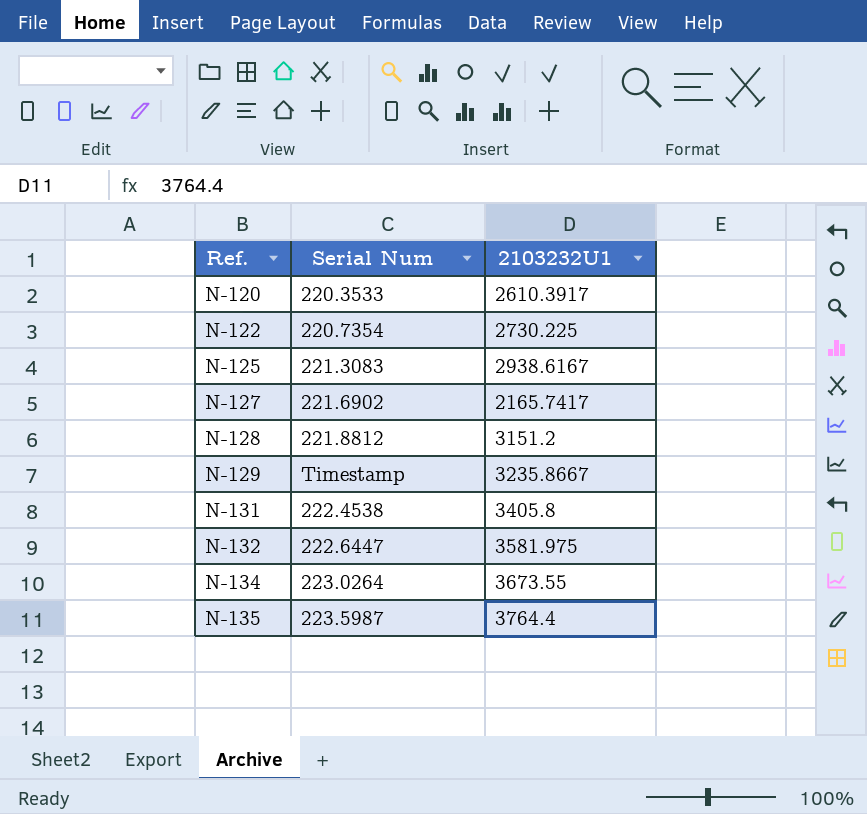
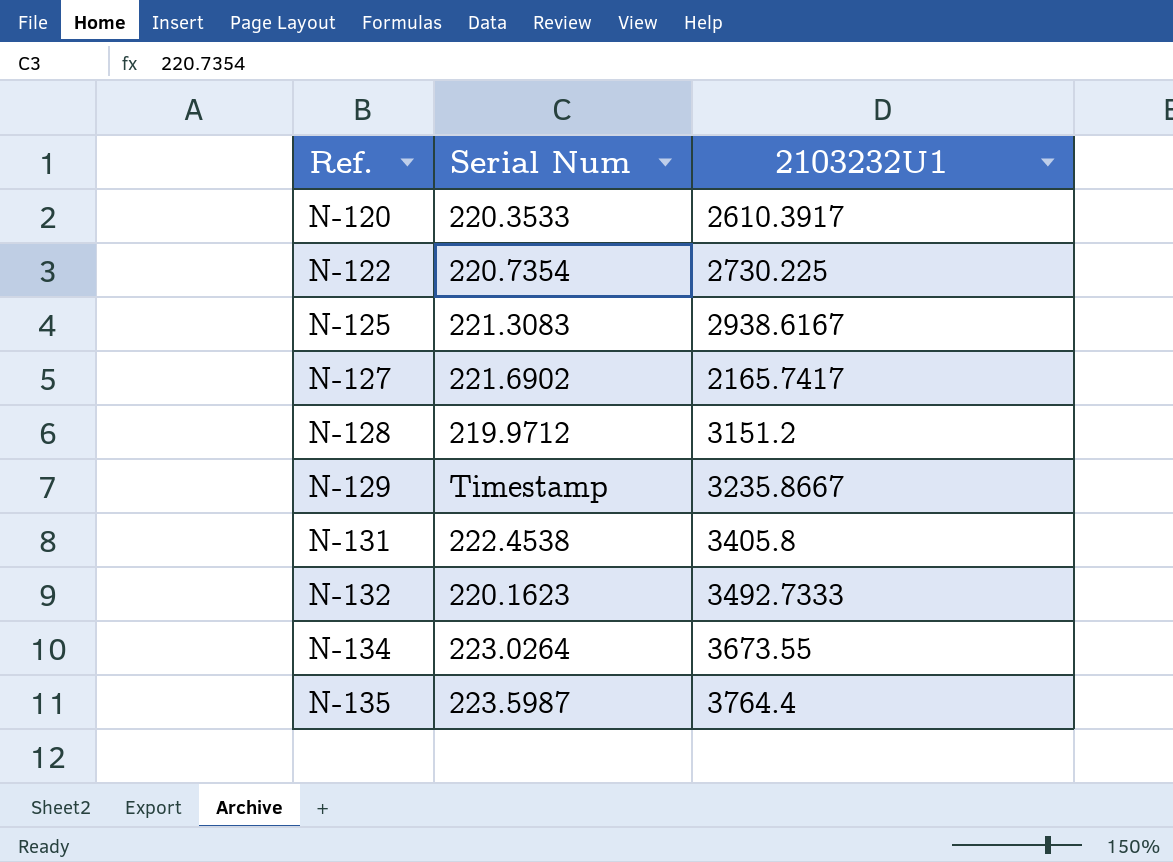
N-128 | Serial Num: 221.8812 -> 219.9712
N-132 | Serial Num: 222.6447 -> 220.1623
N-132 | 2103232U1: 3581.975 -> 3492.7333

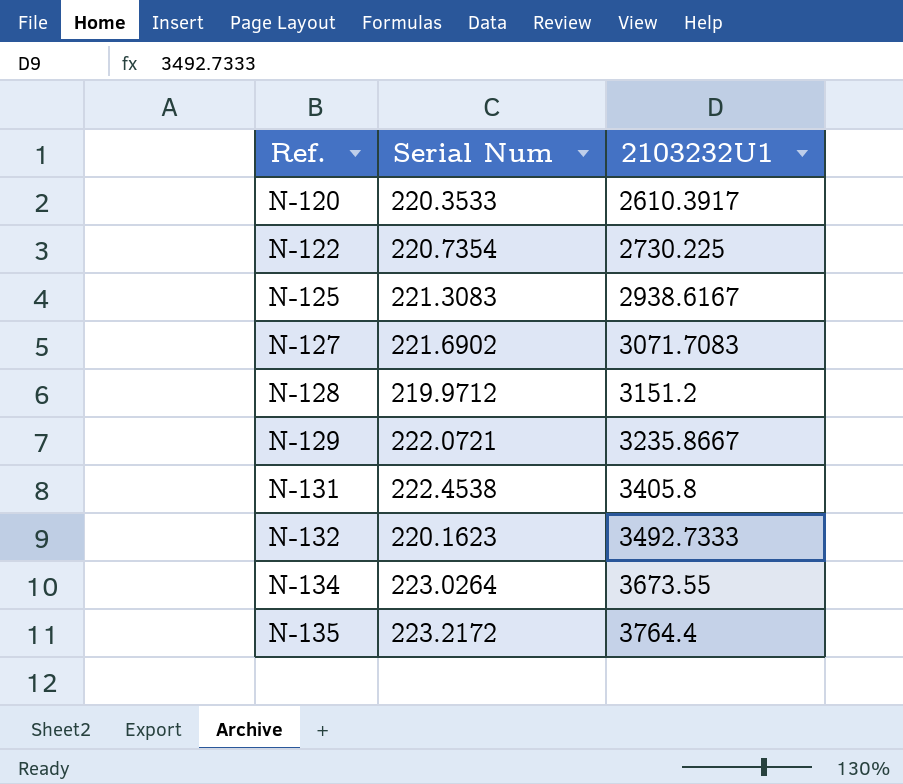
N-127 | 2103232U1: 2165.7417 -> 3071.7083
N-129 | Serial Num: Timestamp -> 222.0721
N-135 | Serial Num: 223.5987 -> 223.2172

